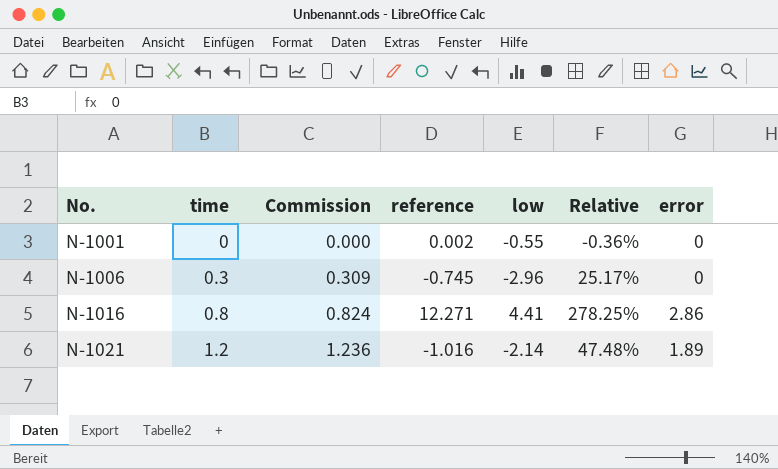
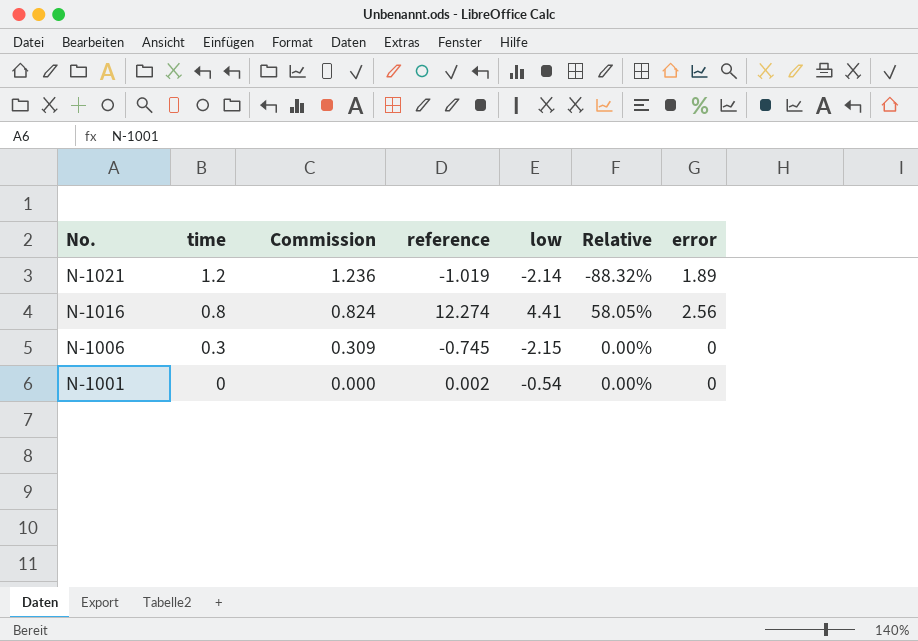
row order: No. ascending -> No. descending
column Relative | formula: [reference] / [low] -> [error] / [low]
N-1021 | reference: -1.016 -> -1.019
N-1016 | reference: 12.271 -> 12.274
N-1016 | error: 2.86 -> 2.56
N-1006 | low: -2.96 -> -2.15
N-1001 | low: -0.55 -> -0.54

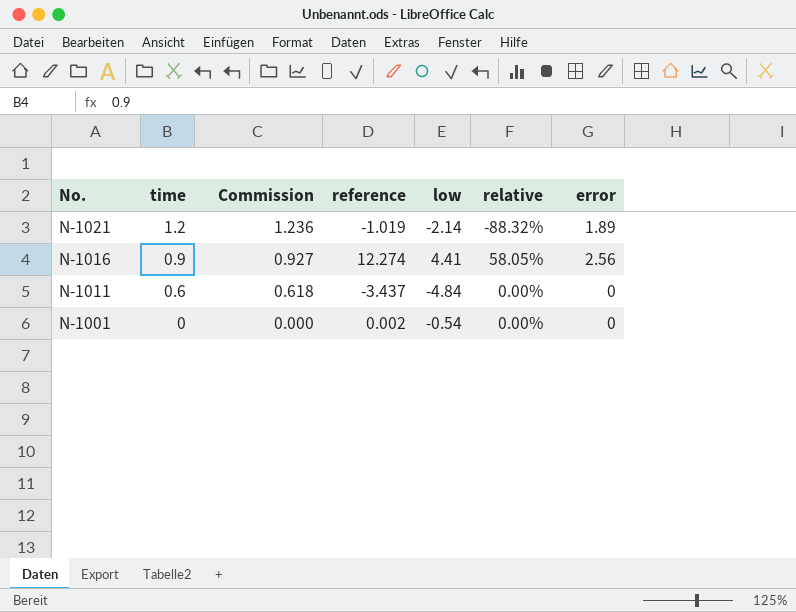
column name: Relative -> relative
row N-1006: 0.3 | 0.309 | -0.745 | -2.15 | 0.00% | 0 -> none
N-1016 | time: 0.8 -> 0.9
N-1016 | Commission: 0.824 -> 0.927
row N-1011: none -> 0.6 | 0.618 | -3.437 | -4.84 | 0.00% | 0

